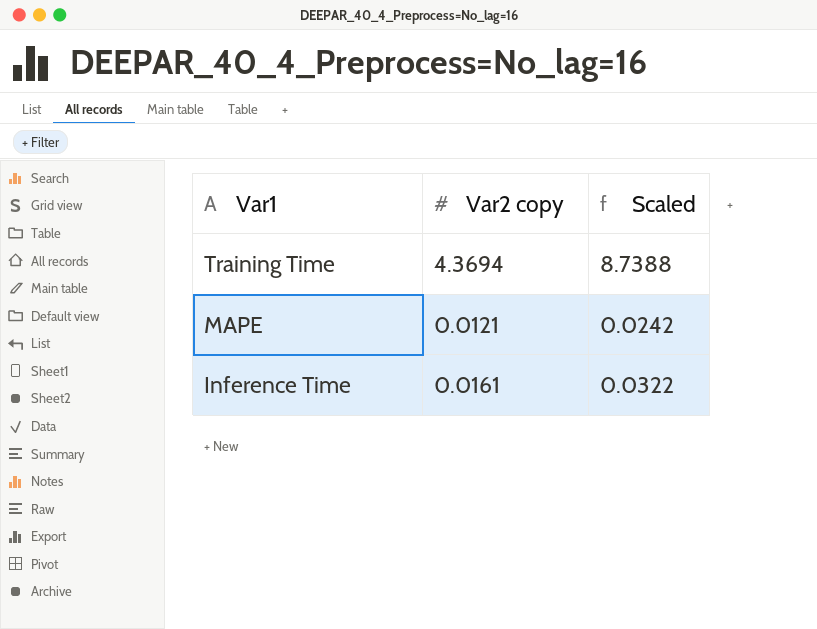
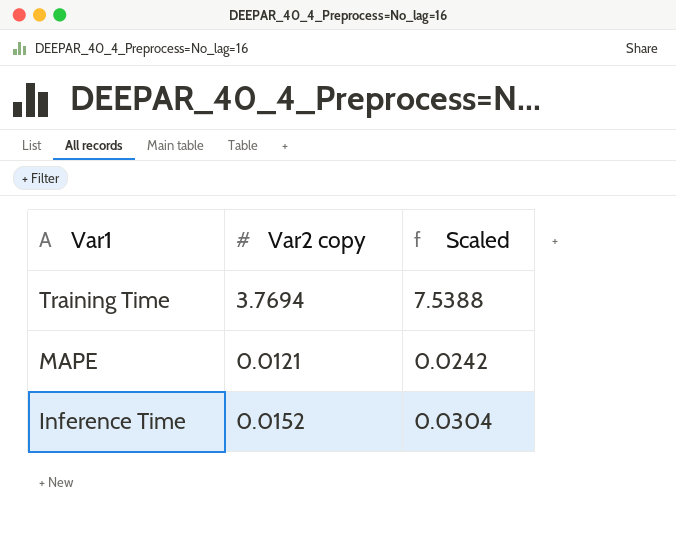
Training Time | Var2 copy: 4.3694 -> 3.7694
Training Time | Scaled: 8.7388 -> 7.5388
Inference Time | Var2 copy: 0.0161 -> 0.0152
Inference Time | Scaled: 0.0322 -> 0.0304

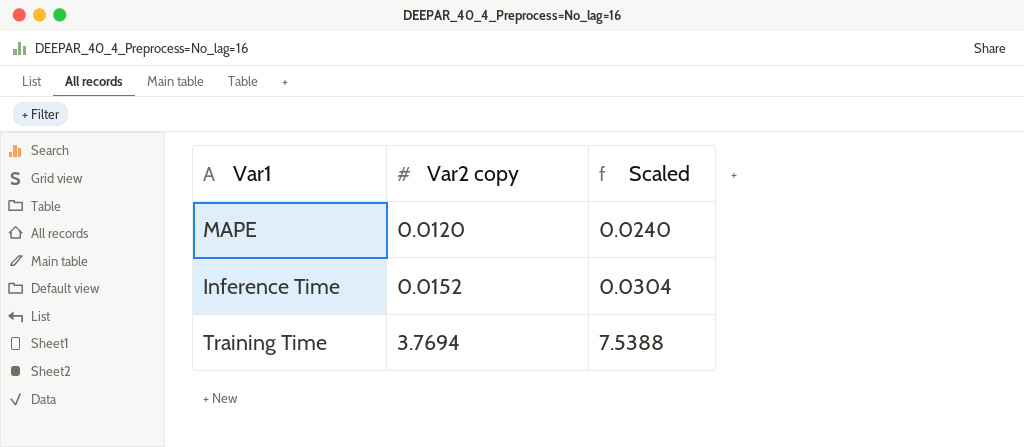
row order: Var1 descending -> Var2 copy ascending
MAPE | Var2 copy: 0.0121 -> 0.0120
MAPE | Scaled: 0.0242 -> 0.0240

